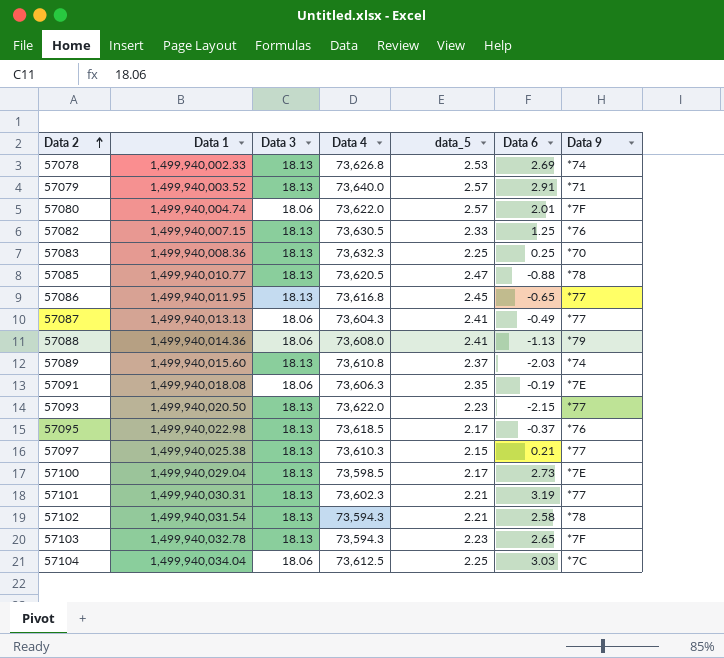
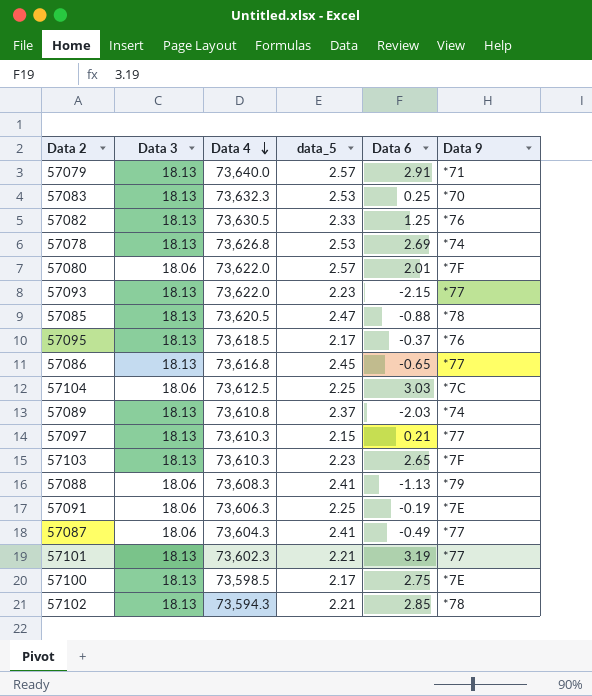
row order: Data 2 ascending -> Data 4 descending
column Data 1 | position: 2 -> none
57083 | data_5: 2.25 -> 2.53
57103 | Data 4: 73,594.3 -> 73,610.3
57088 | Data 4: 73,608.0 -> 73,608.3
57091 | data_5: 2.35 -> 2.25
57100 | Data 6: 2.73 -> 2.75
57102 | Data 6: 2.58 -> 2.85

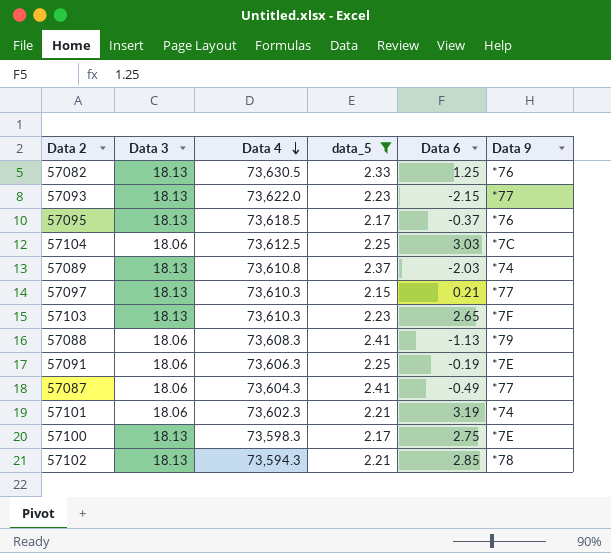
filter: none -> data_5 <= 2.41
57101 | Data 3: 18.13 -> 18.06
57101 | Data 9: *77 -> *74
57100 | Data 4: 73,598.5 -> 73,598.3

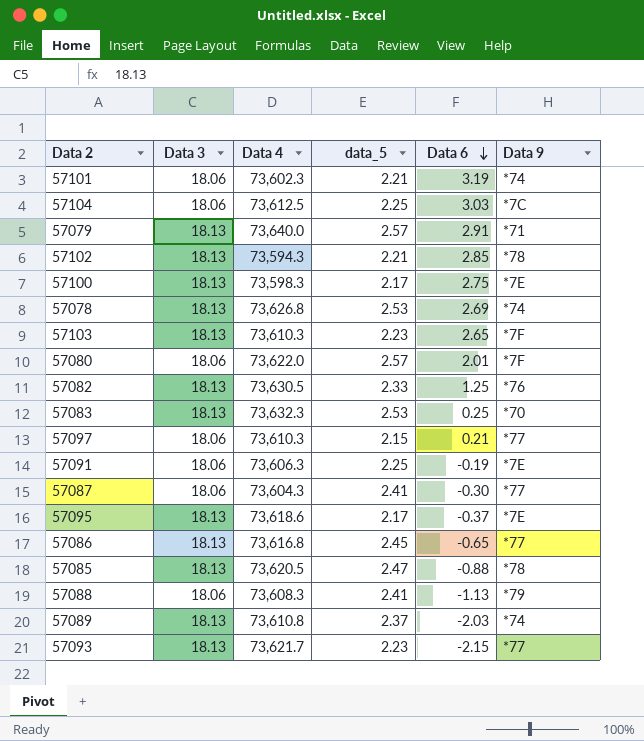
filter: data_5 <= 2.41 -> none
row order: Data 4 descending -> Data 6 descending
57097 | Data 3: 18.13 -> 18.06
57087 | Data 6: -0.49 -> -0.30
57095 | Data 4: 73,618.5 -> 73,618.6
57095 | Data 9: *76 -> *7E
57093 | Data 4: 73,622.0 -> 73,621.7

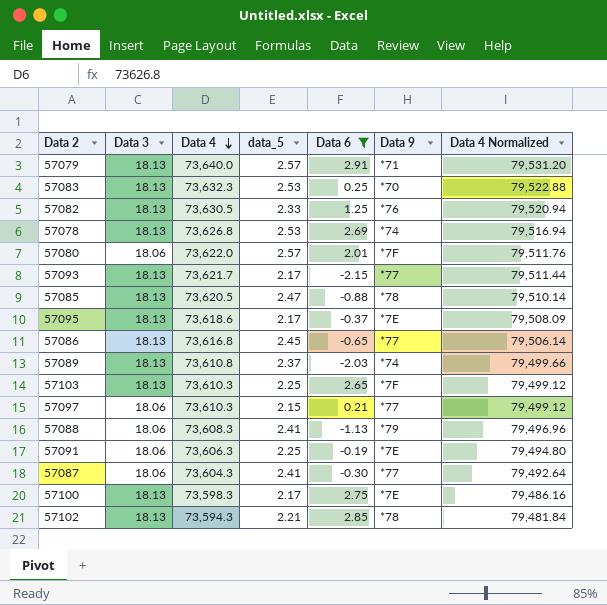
filter: none -> Data 6 <= 2.91
row order: Data 6 descending -> Data 4 descending
column Data 4 Normalized | formula: none -> [Data 4] * 1.08
57093 | data_5: 2.23 -> 2.17
57103 | data_5: 2.23 -> 2.25

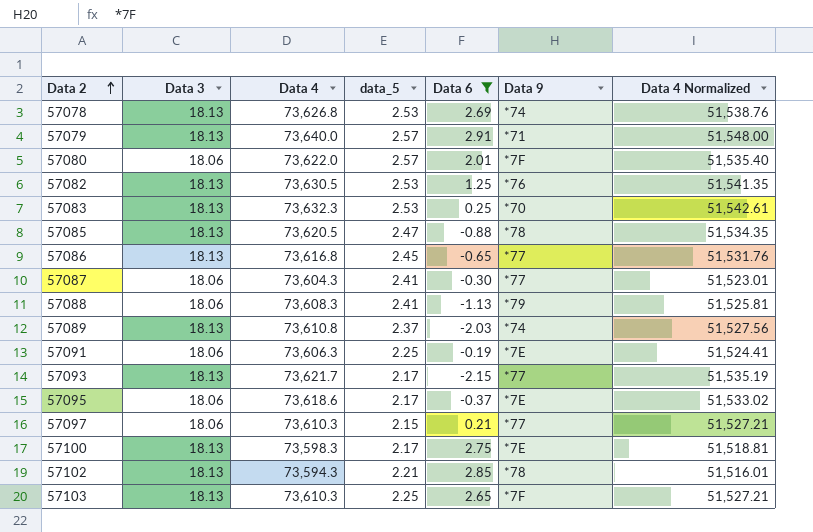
row order: Data 4 descending -> Data 2 ascending
column Data 4 Normalized | formula: [Data 4] * 1.08 -> [Data 4] * 0.7
57082 | data_5: 2.33 -> 2.53
57095 | Data 3: 18.13 -> 18.06

